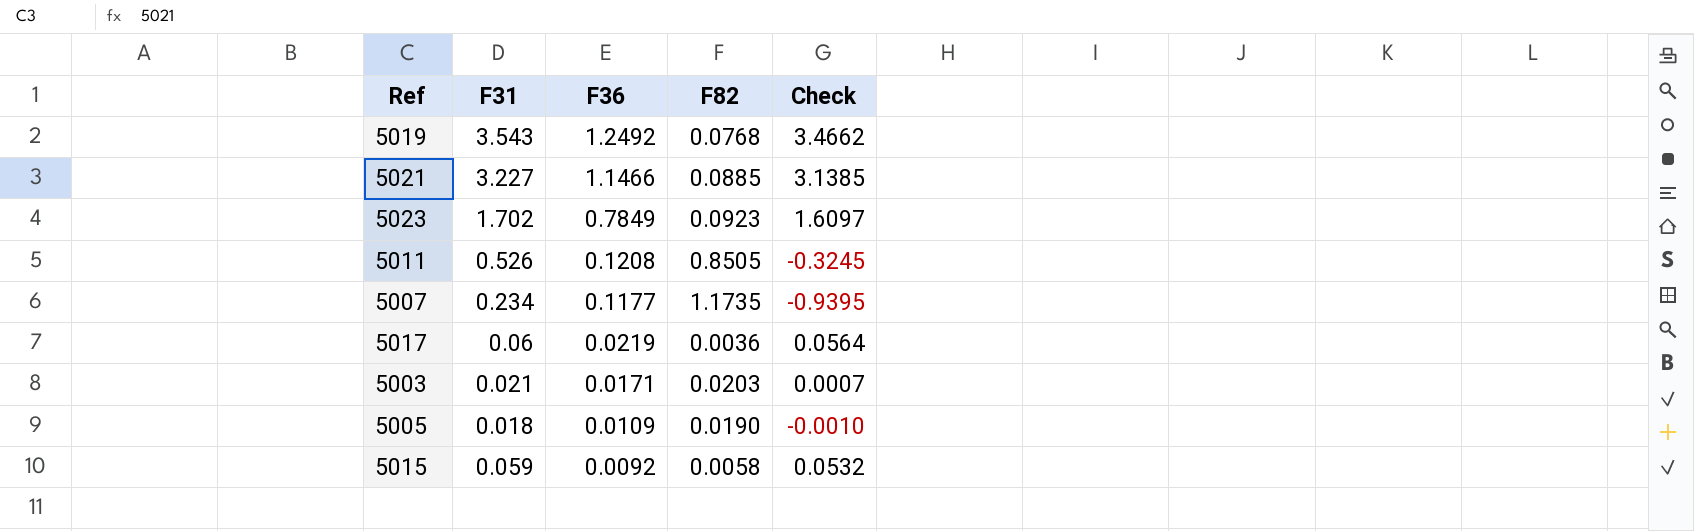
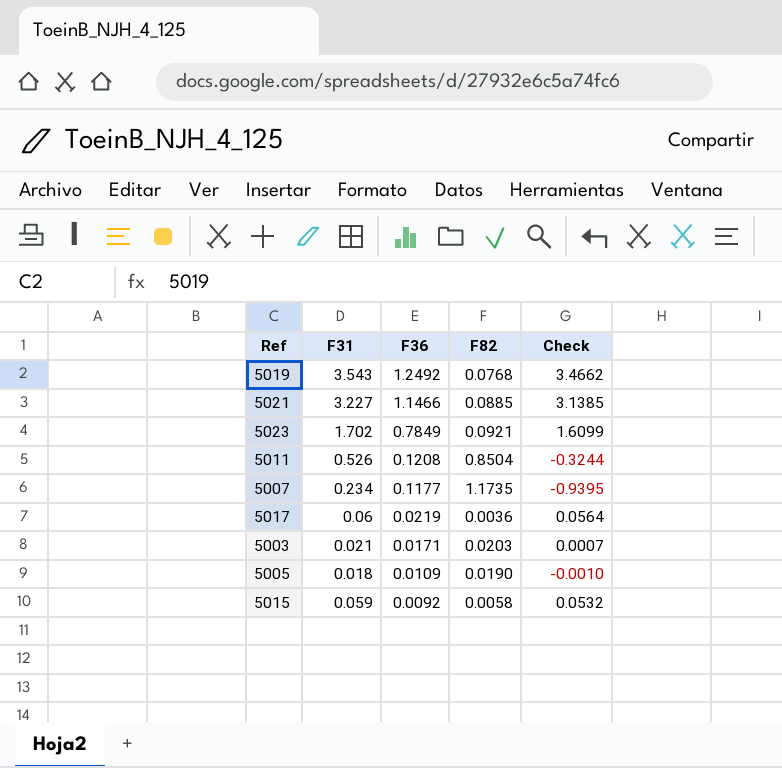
5023 | F82: 0.0923 -> 0.0921
5023 | Check: 1.6097 -> 1.6099
5011 | F82: 0.8505 -> 0.8504
5011 | Check: -0.3245 -> -0.3244

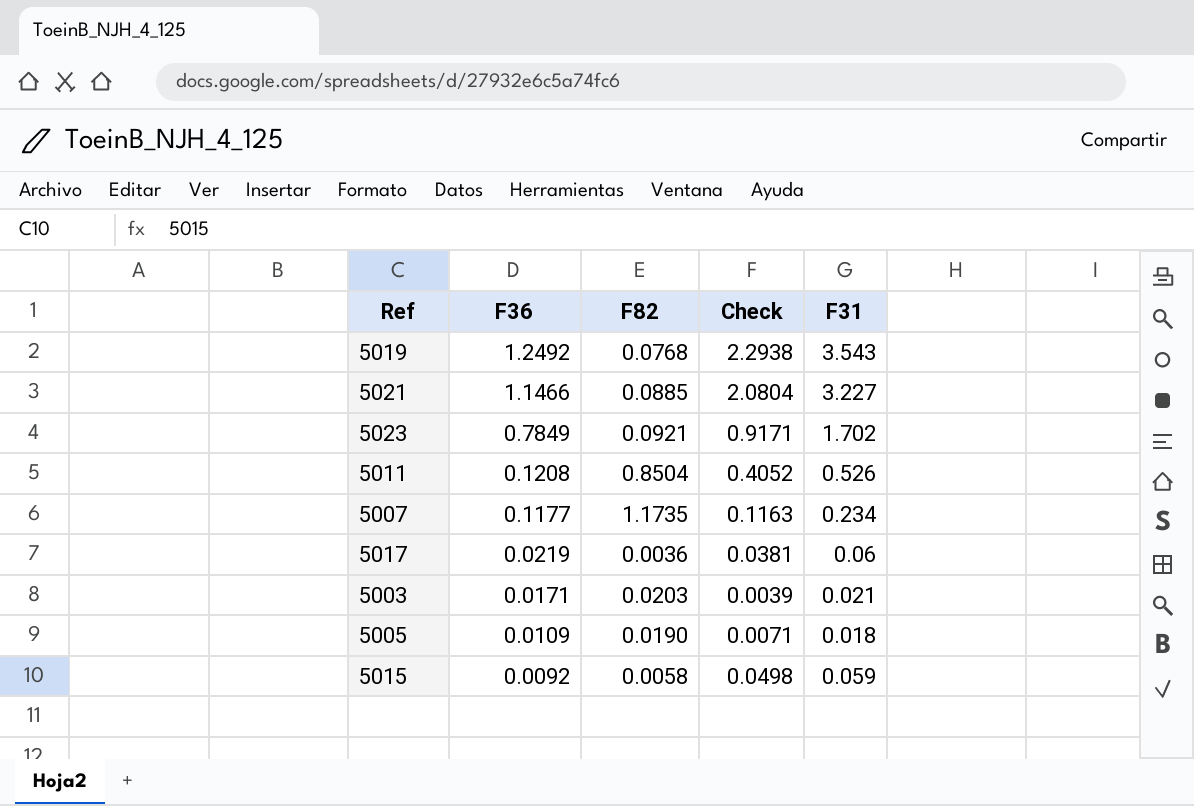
column Check | formula: [F31] - [F82] -> [F31] - [F36]
column F31 | position: 2 -> 5

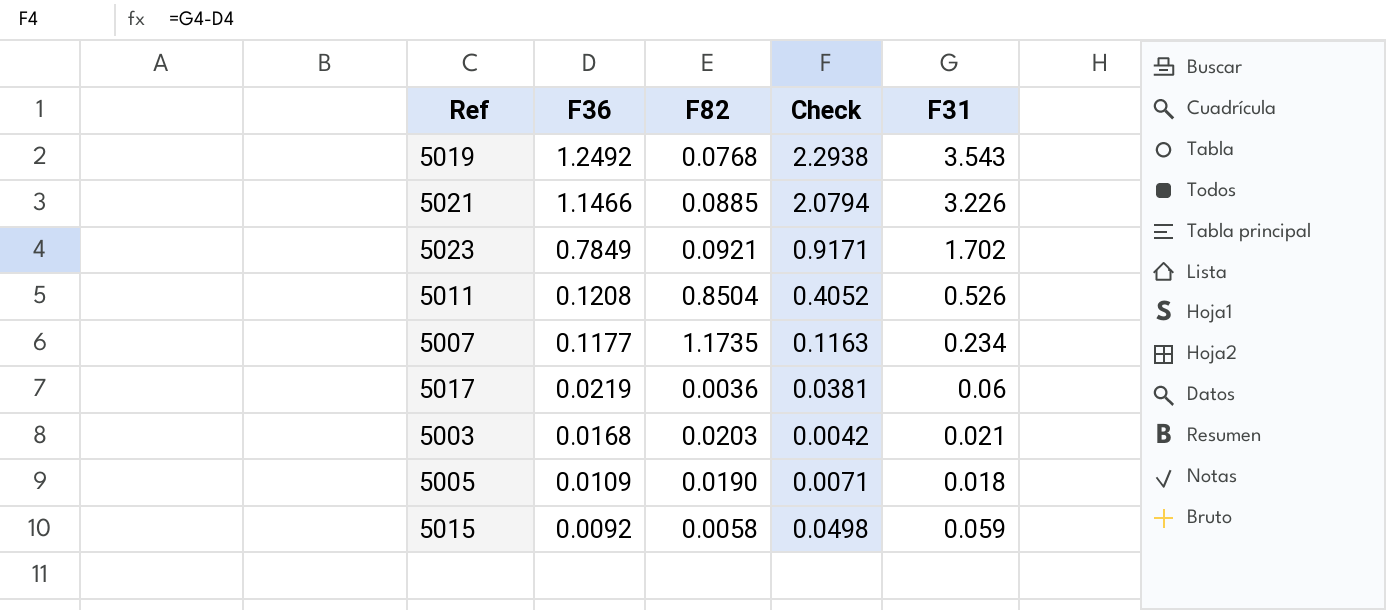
5021 | Check: 2.0804 -> 2.0794
5021 | F31: 3.227 -> 3.226
5003 | F36: 0.0171 -> 0.0168
5003 | Check: 0.0039 -> 0.0042

